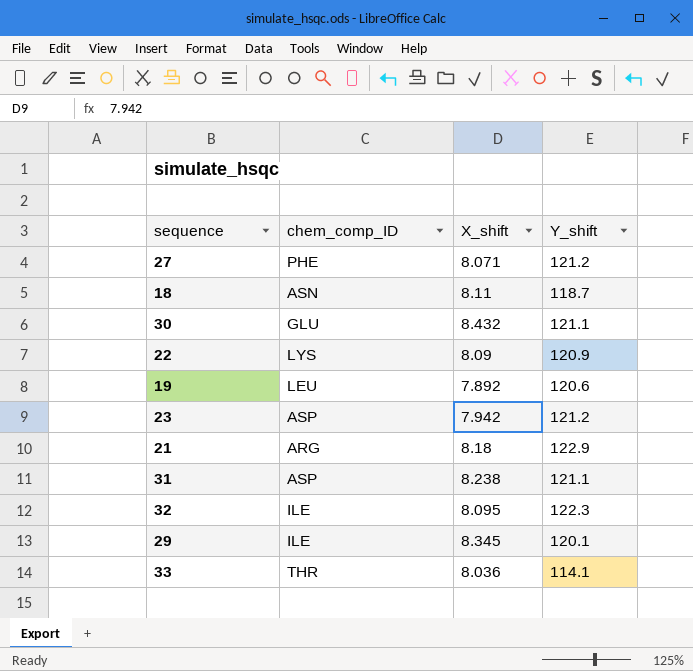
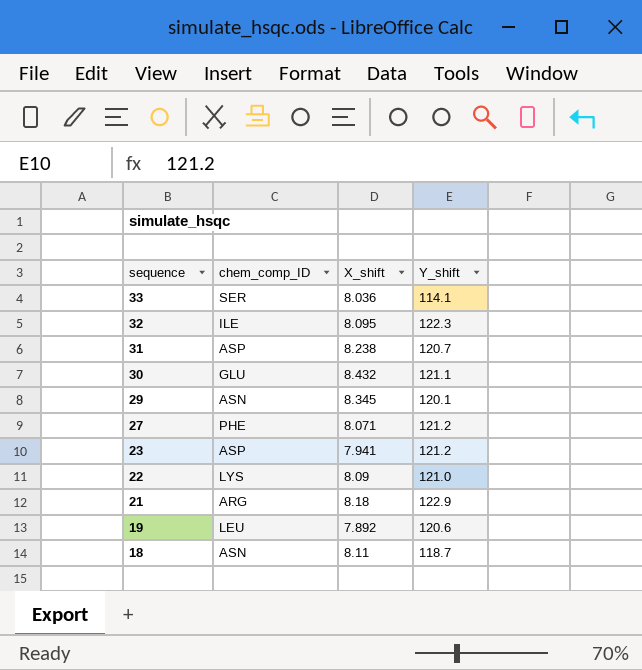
row order: none -> sequence descending
33 | chem_comp_ID: THR -> SER
31 | Y_shift: 121.1 -> 120.7
29 | chem_comp_ID: ILE -> ASN
23 | X_shift: 7.942 -> 7.941
22 | Y_shift: 120.9 -> 121.0

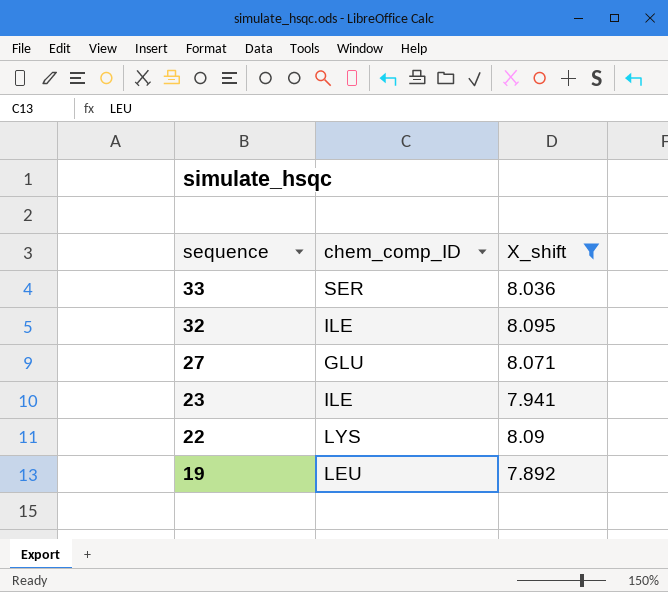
filter: none -> X_shift <= 8.095
column Y_shift | position: 4 -> none
27 | chem_comp_ID: PHE -> GLU
23 | chem_comp_ID: ASP -> ILE

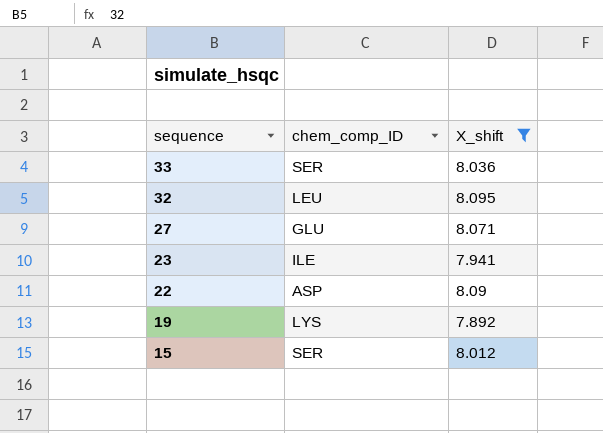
32 | chem_comp_ID: ILE -> LEU
22 | chem_comp_ID: LYS -> ASP
19 | chem_comp_ID: LEU -> LYS
row 15: none -> SER | 8.012

